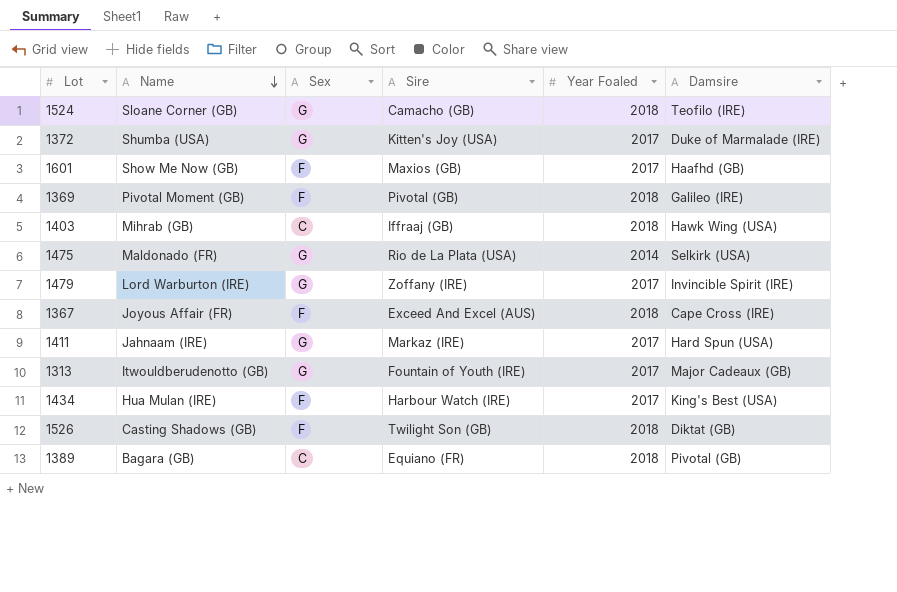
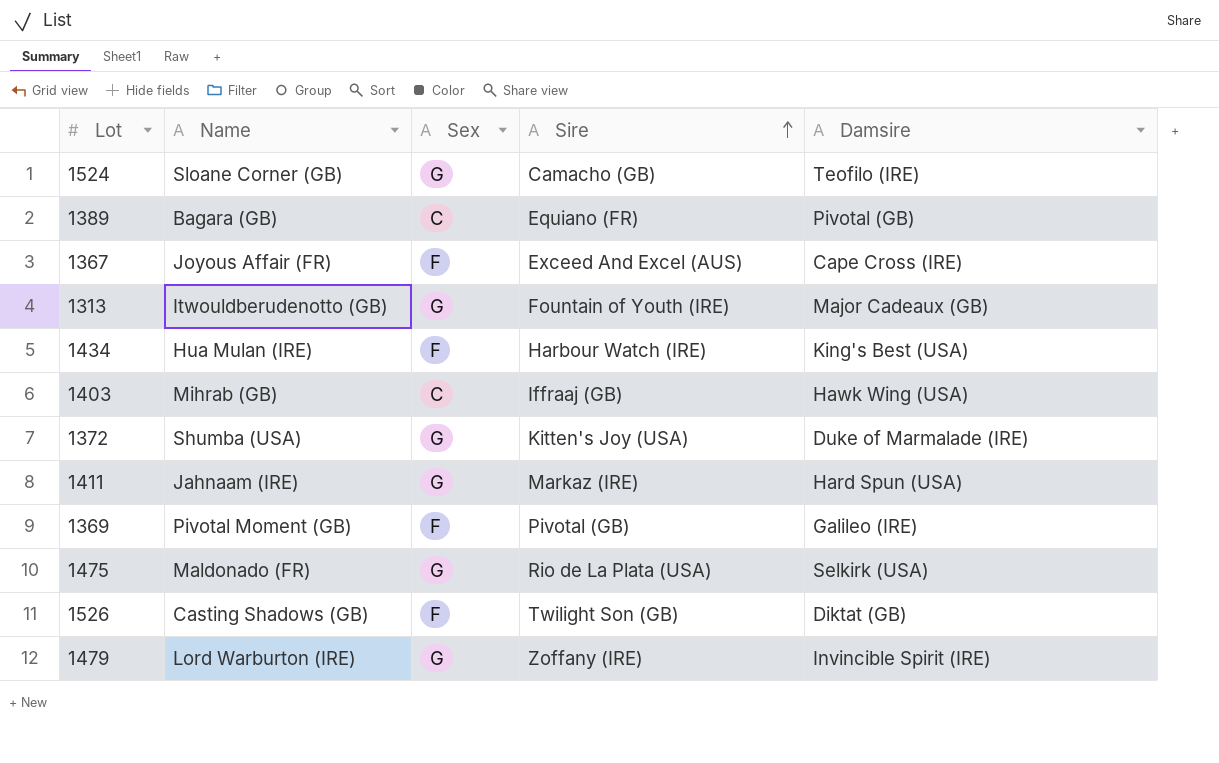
row order: Name descending -> Sire ascending
column Year Foaled | position: 5 -> none
row 1601: Show Me Now (GB) | F | Maxios (GB) | 2017 | Haafhd (GB) -> none

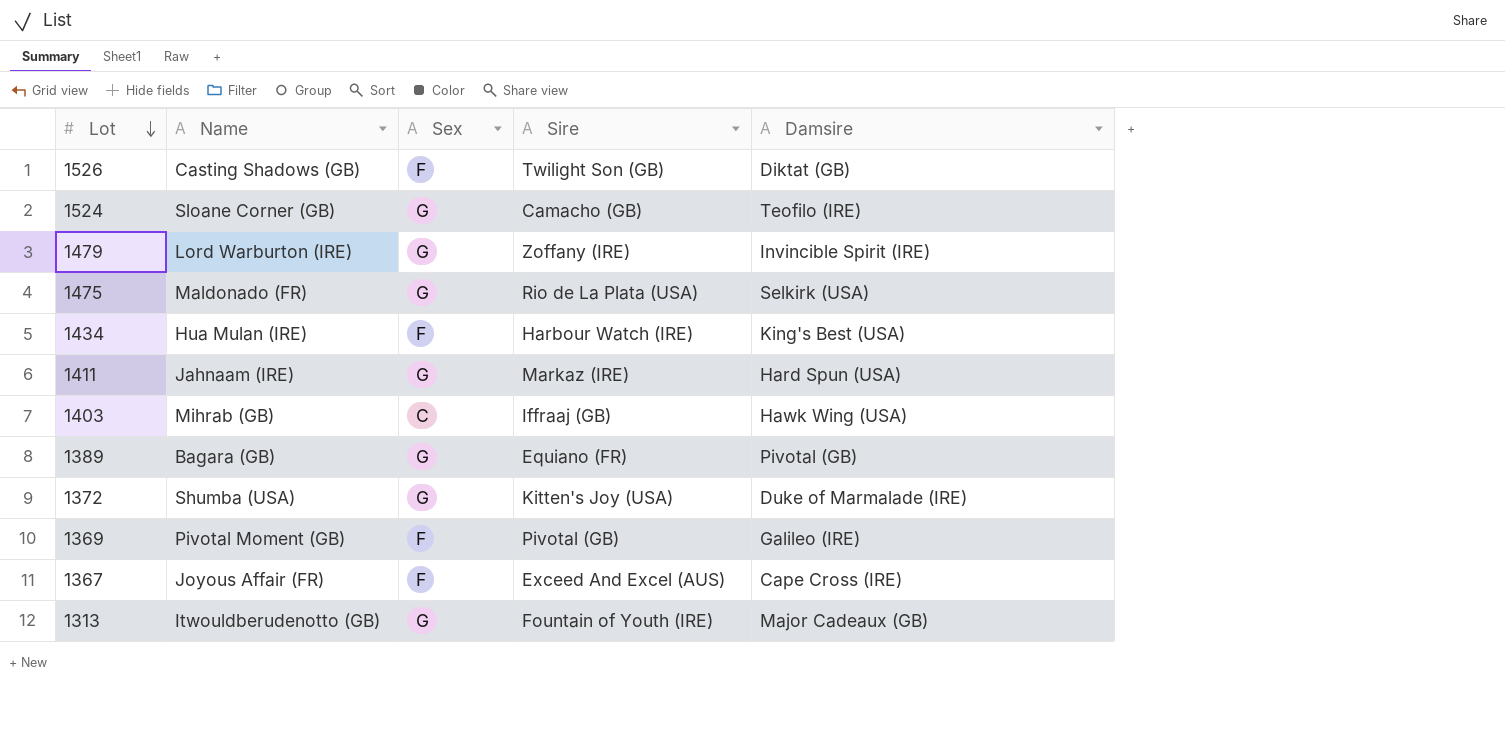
row order: Sire ascending -> Lot descending
1389 | Sex: C -> G

